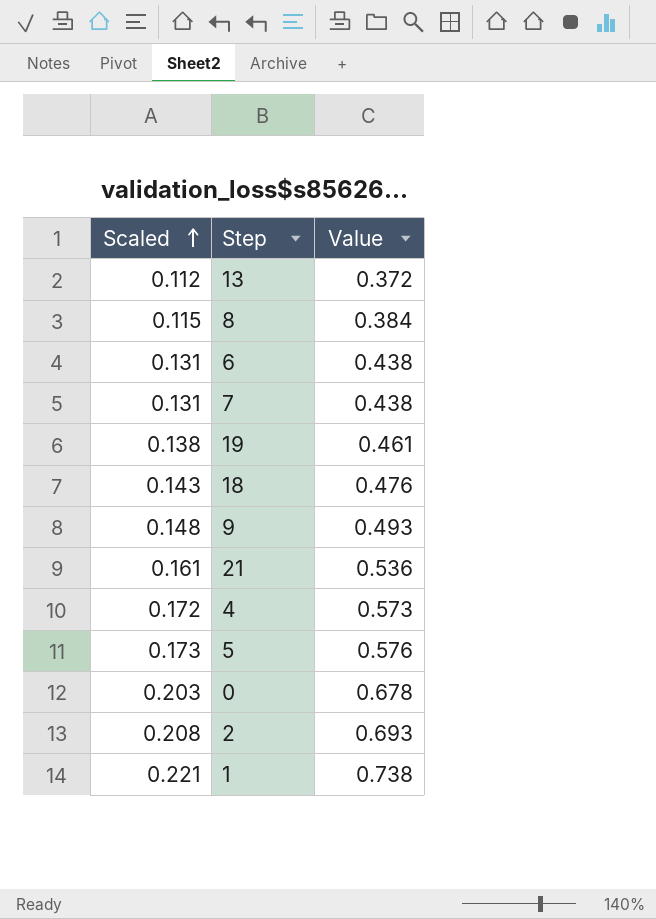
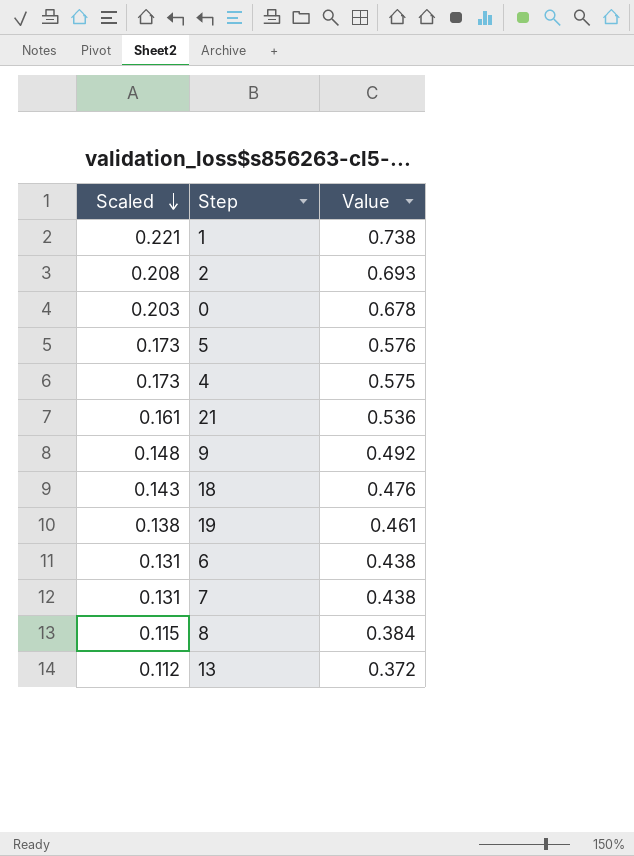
row order: Scaled ascending -> Scaled descending
4 | Scaled: 0.172 -> 0.173
4 | Value: 0.573 -> 0.575
9 | Value: 0.493 -> 0.492

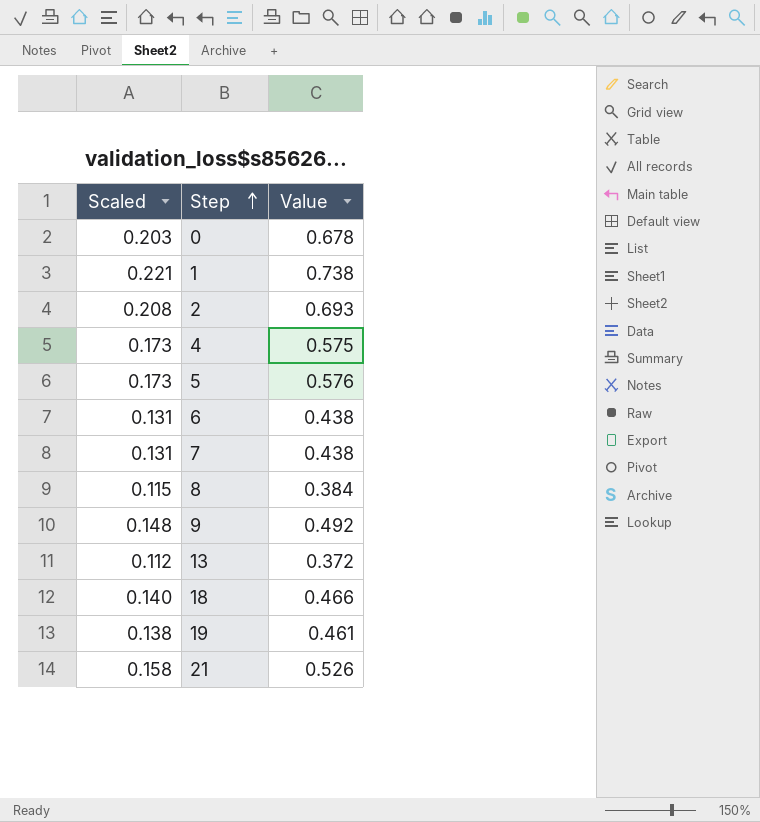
row order: Scaled descending -> Step ascending
18 | Scaled: 0.143 -> 0.140
18 | Value: 0.476 -> 0.466
21 | Scaled: 0.161 -> 0.158
21 | Value: 0.536 -> 0.526

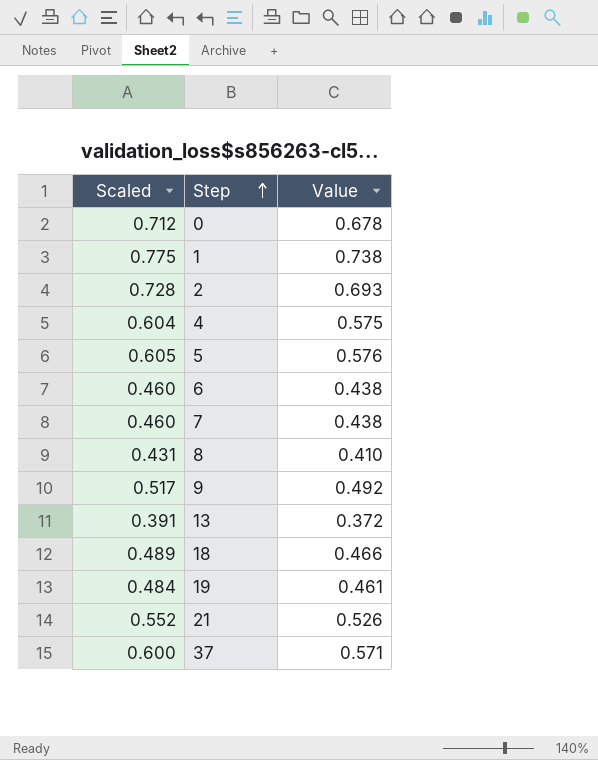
column Scaled | formula: [Value] * 0.3 -> [Value] * 1.05
8 | Value: 0.384 -> 0.410
row 37: none -> 0.600 | 0.571

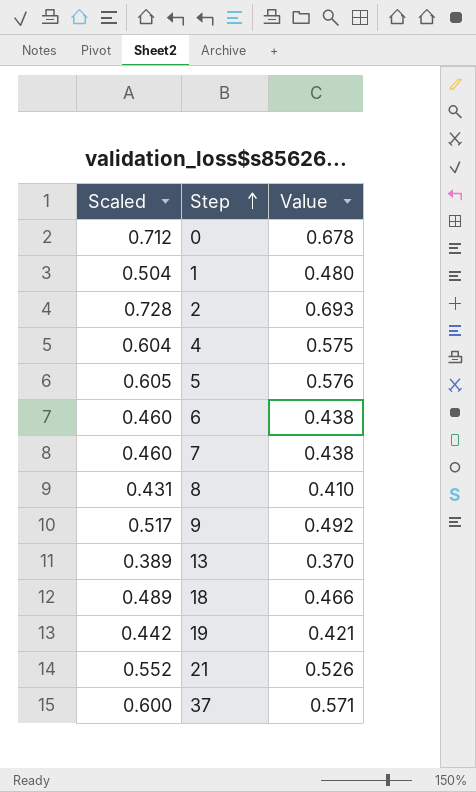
1 | Scaled: 0.775 -> 0.504
1 | Value: 0.738 -> 0.480
13 | Scaled: 0.391 -> 0.389
13 | Value: 0.372 -> 0.370
19 | Scaled: 0.484 -> 0.442
19 | Value: 0.461 -> 0.421

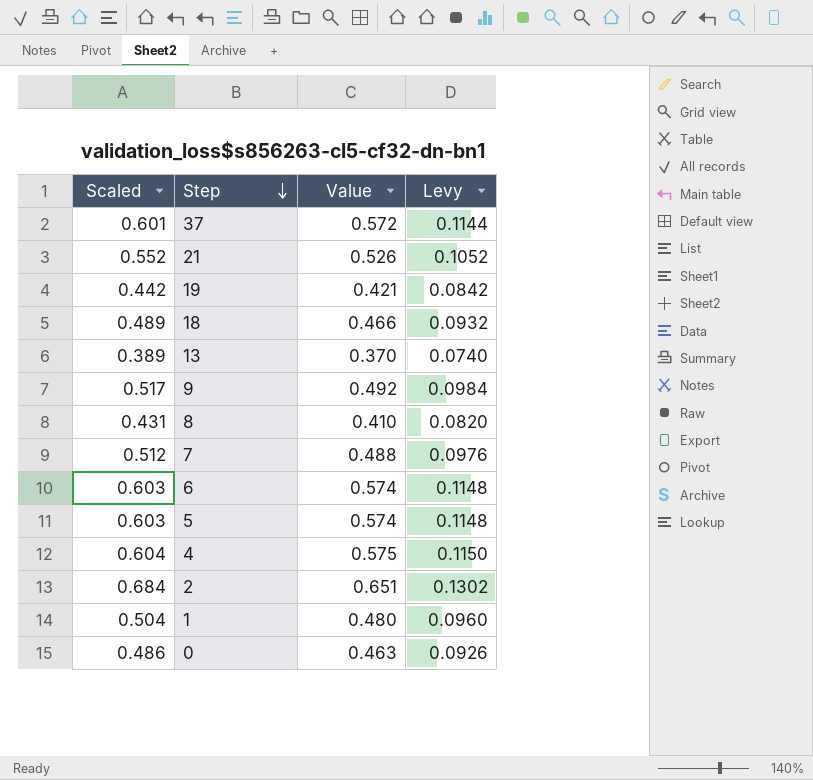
row order: Step ascending -> Step descending
column Levy | formula: none -> [Value] * 0.2
37 | Scaled: 0.600 -> 0.601
37 | Value: 0.571 -> 0.572
7 | Scaled: 0.460 -> 0.512
7 | Value: 0.438 -> 0.488
6 | Scaled: 0.460 -> 0.603
6 | Value: 0.438 -> 0.574
5 | Scaled: 0.605 -> 0.603
5 | Value: 0.576 -> 0.574
2 | Scaled: 0.728 -> 0.684
2 | Value: 0.693 -> 0.651
0 | Scaled: 0.712 -> 0.486
0 | Value: 0.678 -> 0.463

